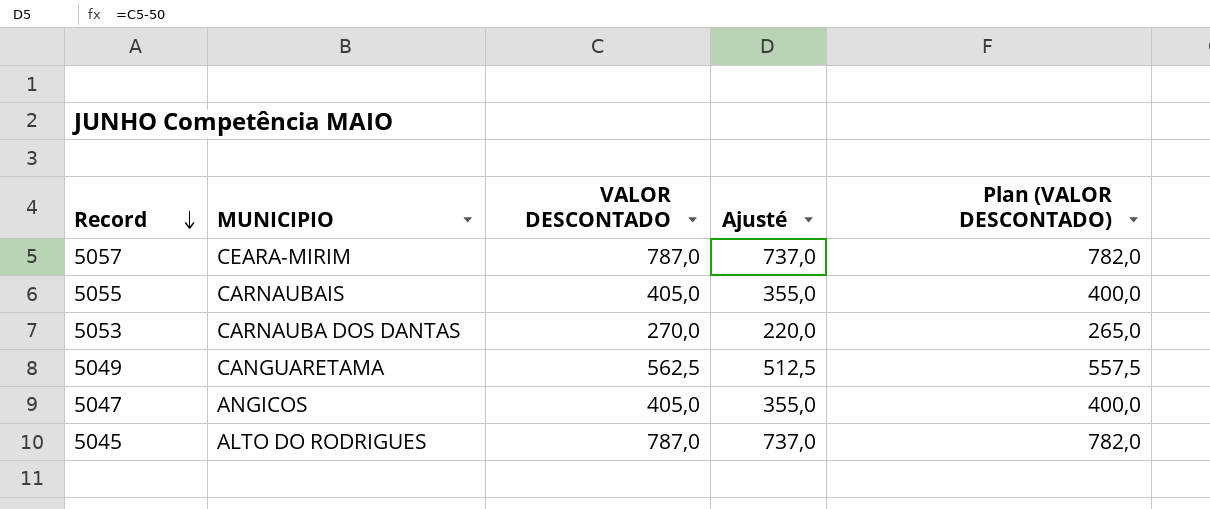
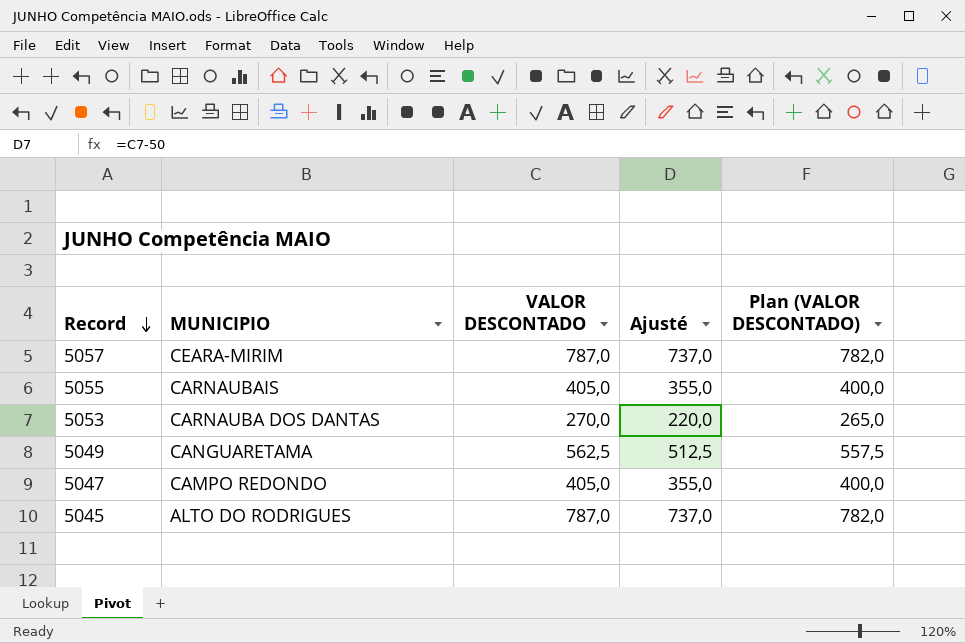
5047 | MUNICIPIO: ANGICOS -> CAMPO REDONDO

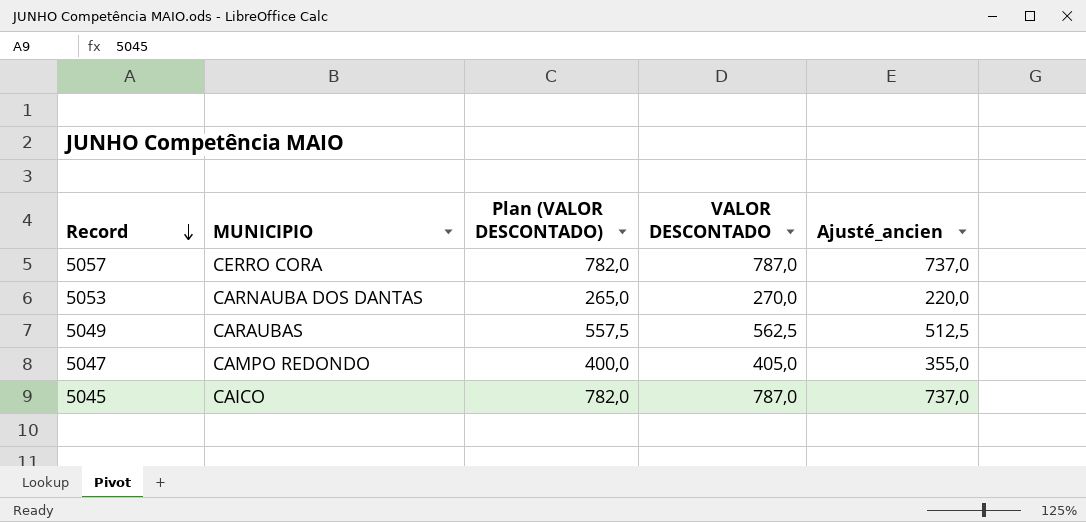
column Plan (VALOR DESCONTADO) | position: 5 -> 3
column name: Ajusté -> Ajusté_ancien
row 5055: CARNAUBAIS | 405,0 | 355,0 | 400,0 -> none
5057 | MUNICIPIO: CEARA-MIRIM -> CERRO CORA
5049 | MUNICIPIO: CANGUARETAMA -> CARAUBAS
5045 | MUNICIPIO: ALTO DO RODRIGUES -> CAICO

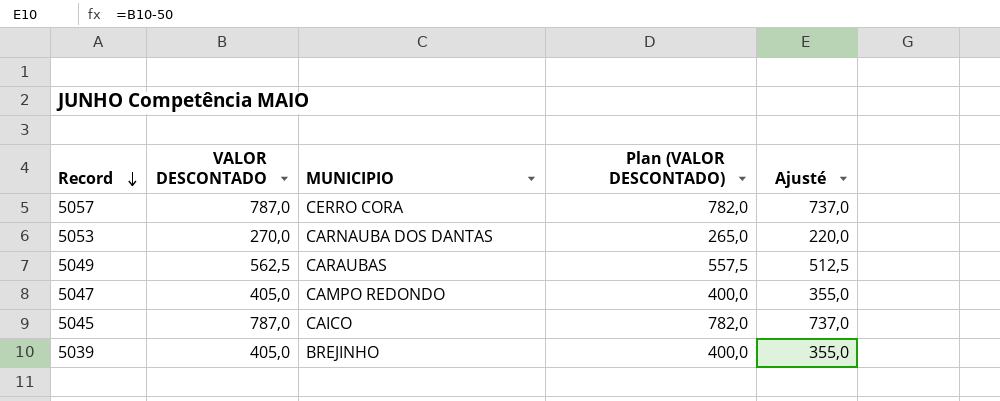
column VALOR DESCONTADO | position: 4 -> 2
column name: Ajusté_ancien -> Ajusté
row 5039: none -> 405,0 | BREJINHO | 400,0 | 355,0

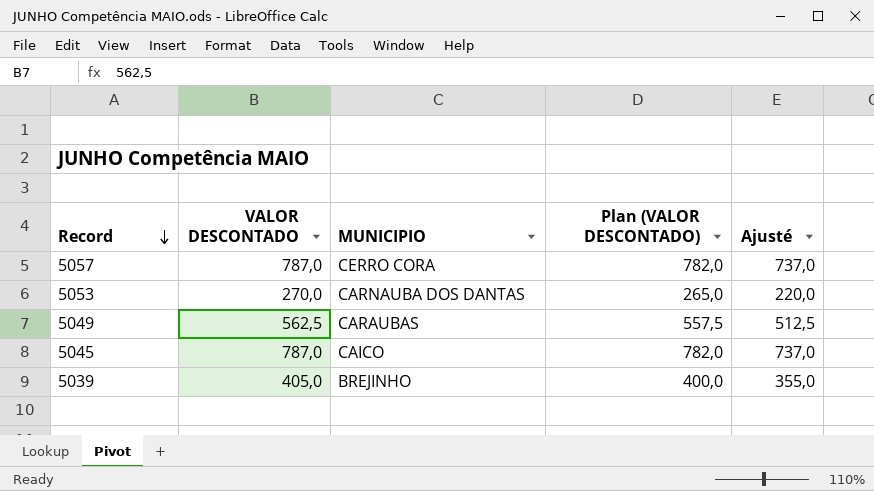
row 5047: 405,0 | CAMPO REDONDO | 400,0 | 355,0 -> none

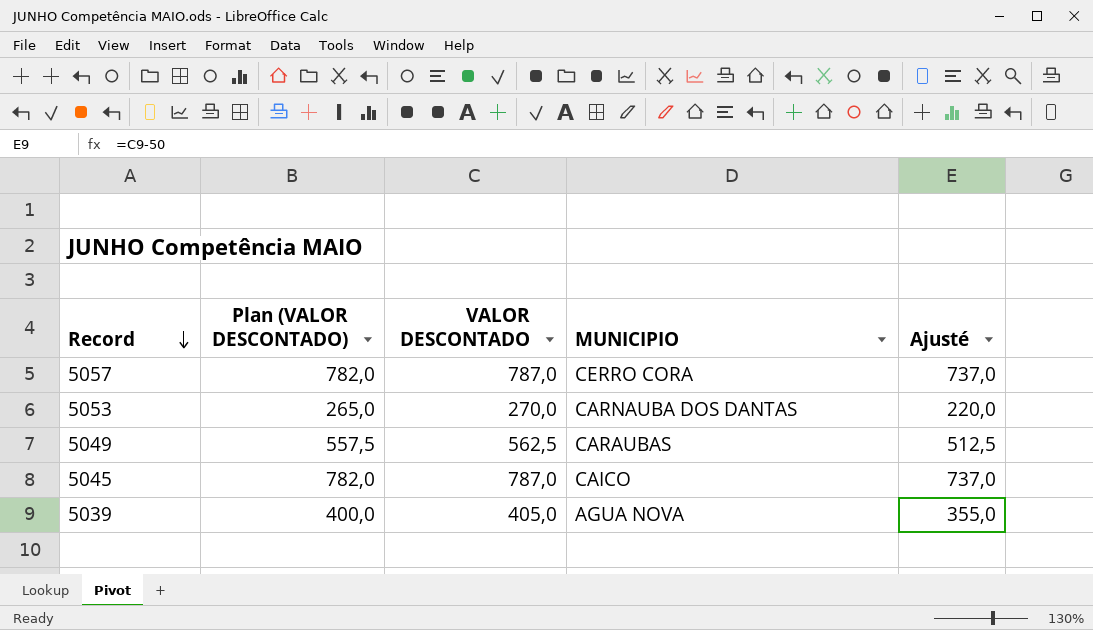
column Plan (VALOR DESCONTADO) | position: 4 -> 2
5039 | MUNICIPIO: BREJINHO -> AGUA NOVA

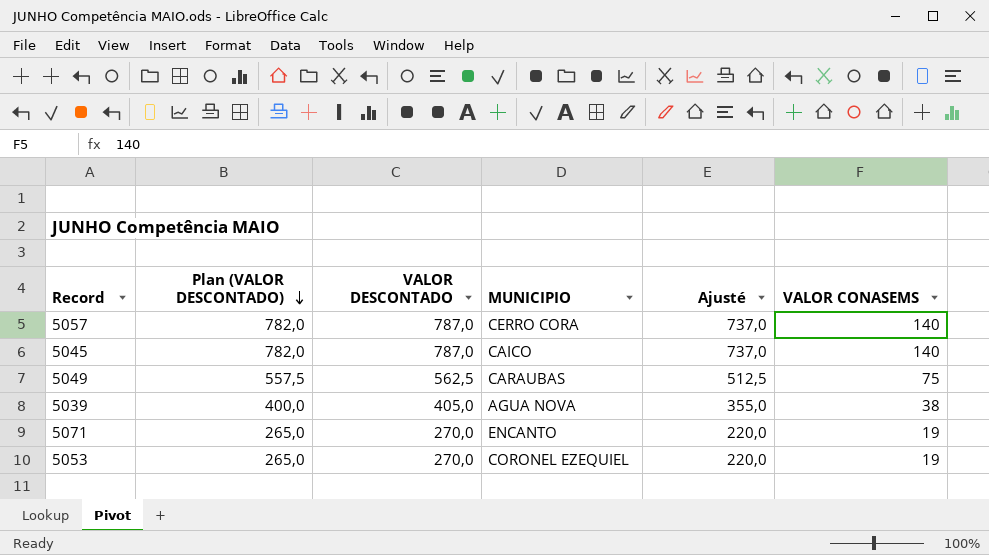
row order: Record descending -> Plan (VALOR DESCONTADO) descending
column VALOR CONASEMS | position: none -> 6
row 5071: none -> 265,0 | 270,0 | ENCANTO | 220,0 | 19
5053 | MUNICIPIO: CARNAUBA DOS DANTAS -> CORONEL EZEQUIEL

